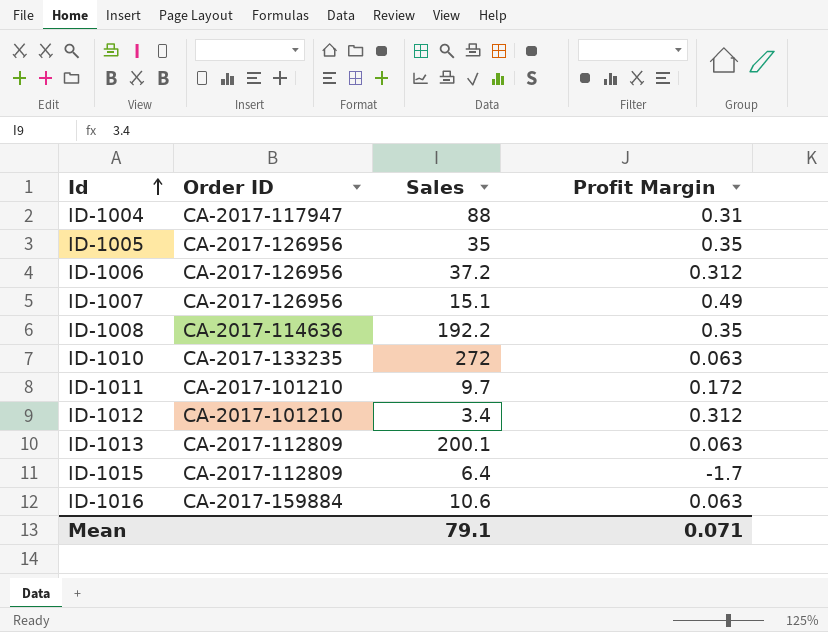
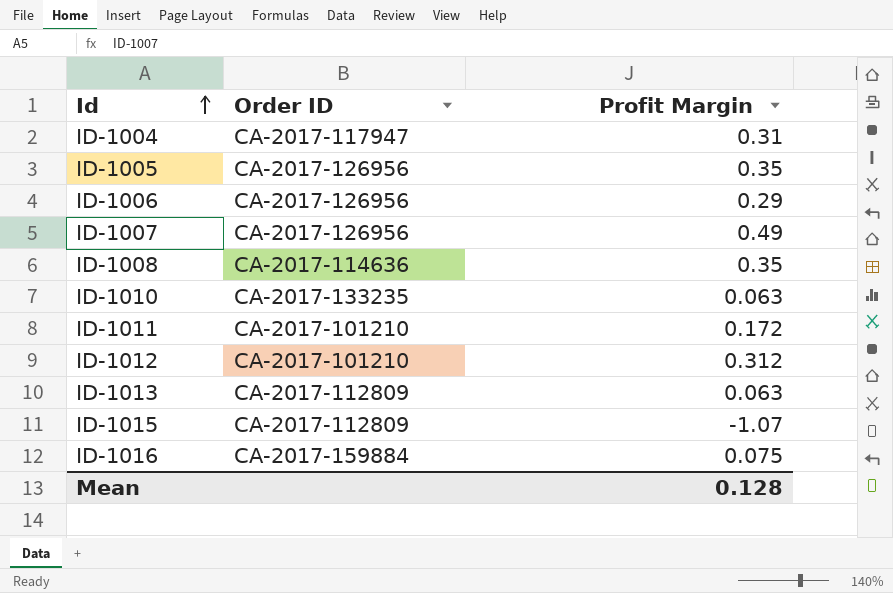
column Sales | position: 3 -> none
ID-1006 | Profit Margin: 0.312 -> 0.29
ID-1015 | Profit Margin: -1.7 -> -1.07
ID-1016 | Profit Margin: 0.063 -> 0.075
Mean | Profit Margin: 0.071 -> 0.128

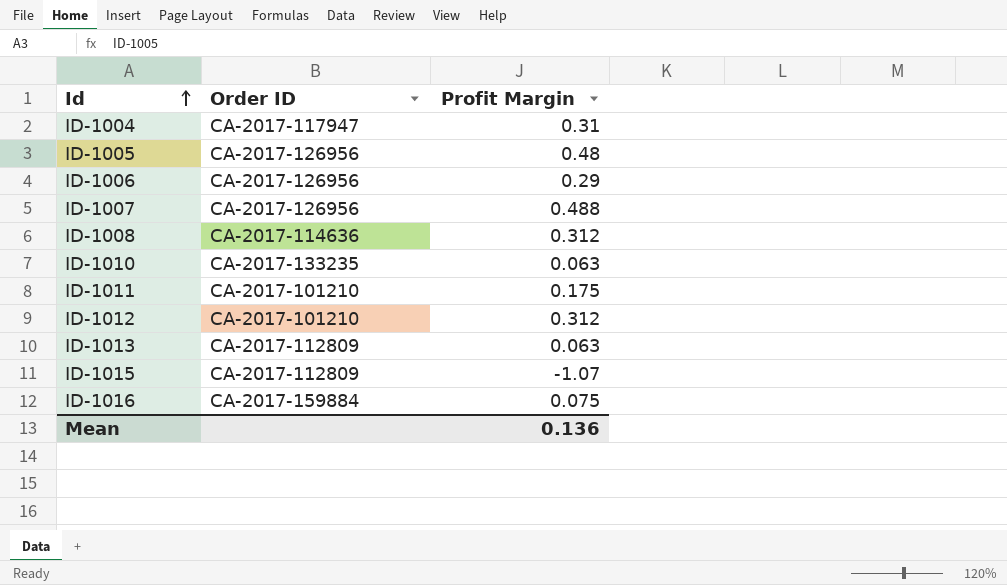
ID-1005 | Profit Margin: 0.35 -> 0.48
ID-1007 | Profit Margin: 0.49 -> 0.488
ID-1008 | Profit Margin: 0.35 -> 0.312
ID-1011 | Profit Margin: 0.172 -> 0.175
Mean | Profit Margin: 0.128 -> 0.136

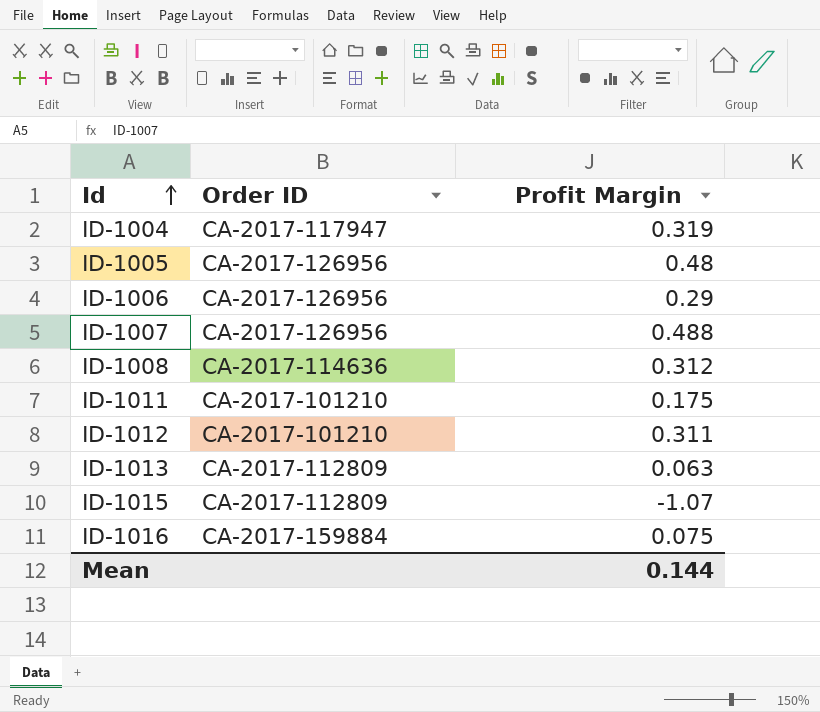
row ID-1010: CA-2017-133235 | 0.063 -> none
ID-1004 | Profit Margin: 0.31 -> 0.319
ID-1012 | Profit Margin: 0.312 -> 0.311
Mean | Profit Margin: 0.136 -> 0.144

